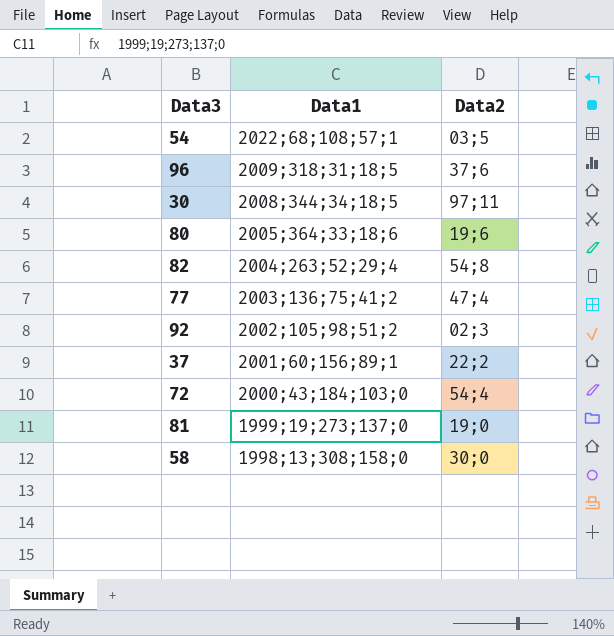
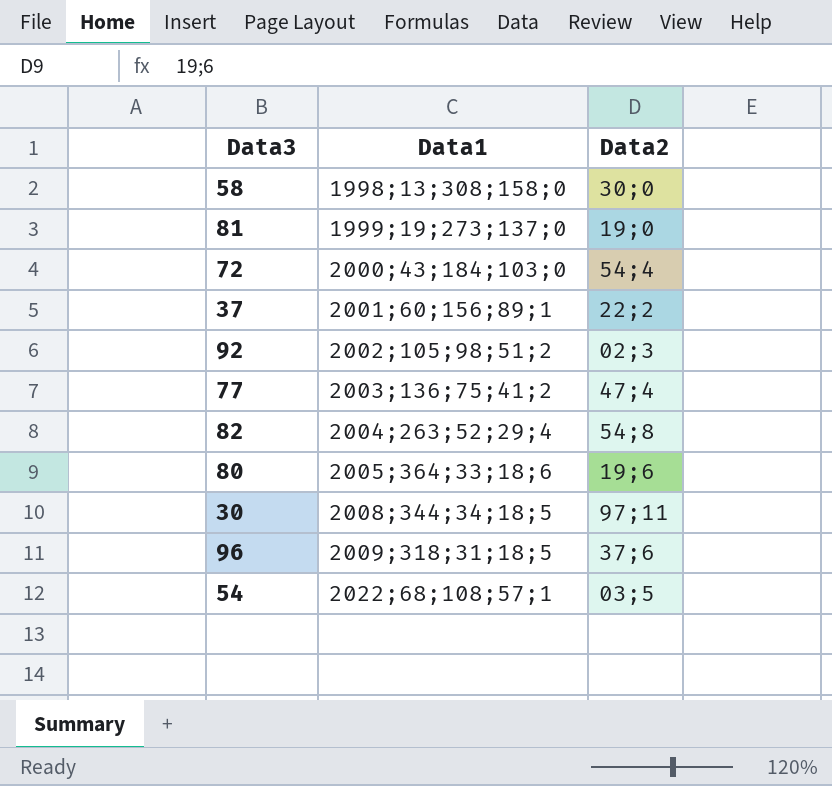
row order: Data1 descending -> Data1 ascending

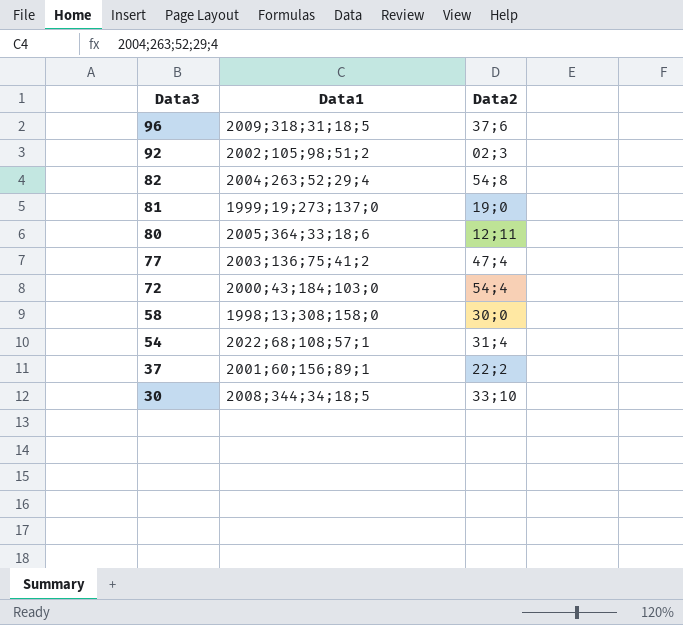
row order: Data1 ascending -> Data3 descending
80 | Data2: 19;6 -> 12;11
54 | Data2: 03;5 -> 31;4
30 | Data2: 97;11 -> 33;10

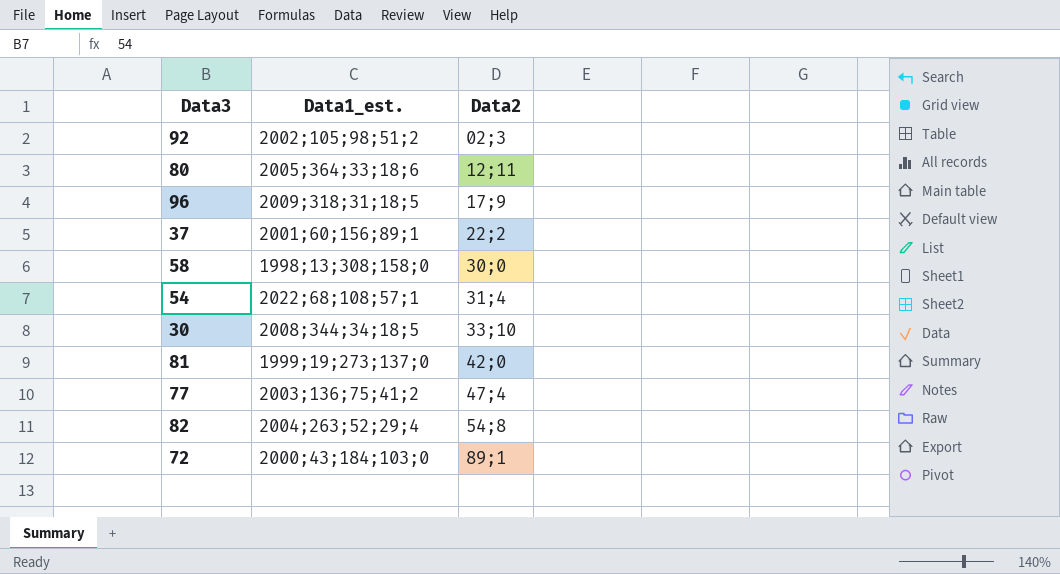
row order: Data3 descending -> Data2 ascending
column name: Data1 -> Data1_est.
96 | Data2: 37;6 -> 17;9
81 | Data2: 19;0 -> 42;0
72 | Data2: 54;4 -> 89;1

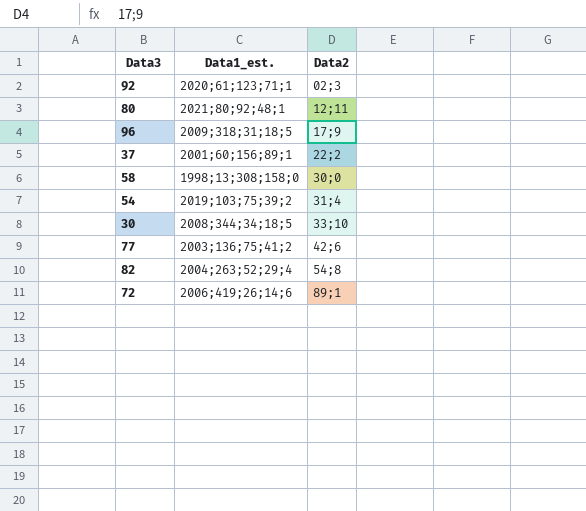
row 81: 1999;19;273;137;0 | 42;0 -> none
92 | Data1_est.: 2002;105;98;51;2 -> 2020;61;123;71;1
80 | Data1_est.: 2005;364;33;18;6 -> 2021;80;92;48;1
54 | Data1_est.: 2022;68;108;57;1 -> 2019;103;75;39;2
77 | Data2: 47;4 -> 42;6
72 | Data1_est.: 2000;43;184;103;0 -> 2006;419;26;14;6

